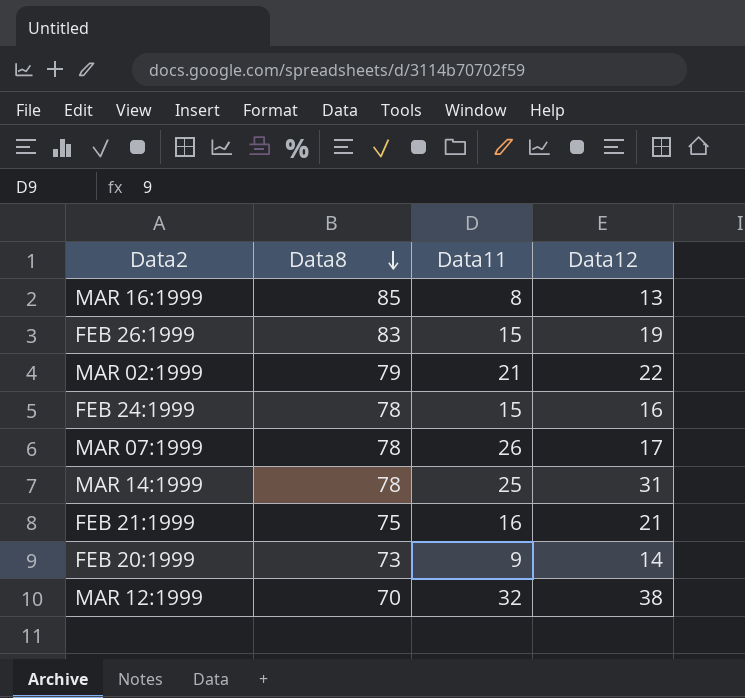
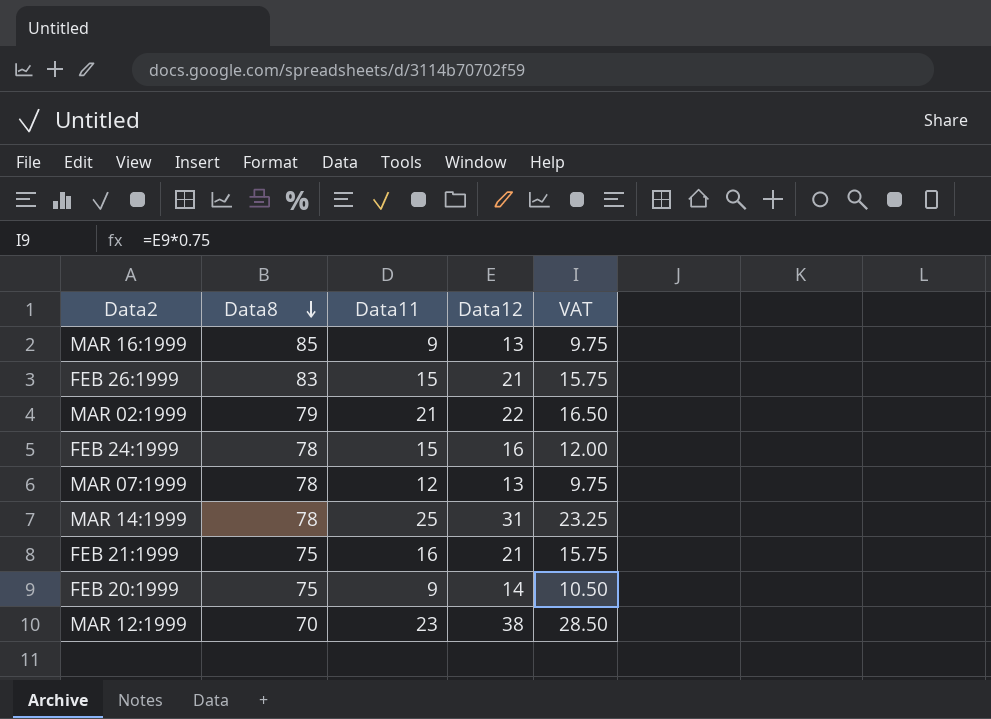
column VAT | formula: none -> [Data12] * 0.75
MAR 16:1999 | Data11: 8 -> 9
FEB 26:1999 | Data12: 19 -> 21
MAR 07:1999 | Data11: 26 -> 12
MAR 07:1999 | Data12: 17 -> 13
FEB 20:1999 | Data8: 73 -> 75
MAR 12:1999 | Data11: 32 -> 23

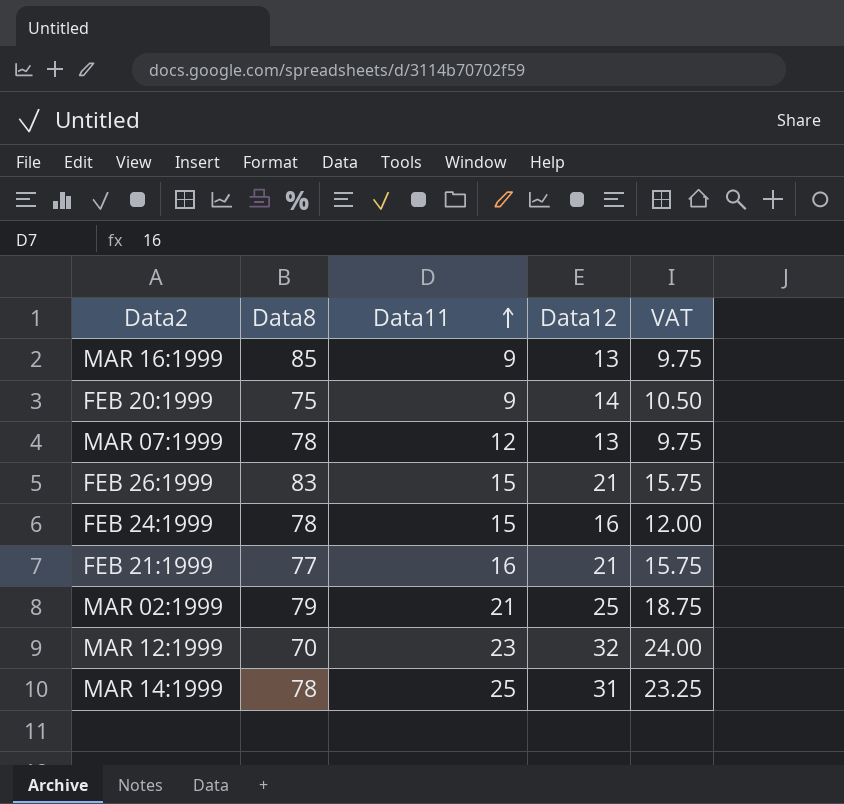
row order: Data8 descending -> Data11 ascending
FEB 21:1999 | Data8: 75 -> 77
MAR 02:1999 | Data12: 22 -> 25
MAR 02:1999 | VAT: 16.50 -> 18.75
MAR 12:1999 | Data12: 38 -> 32
MAR 12:1999 | VAT: 28.50 -> 24.00

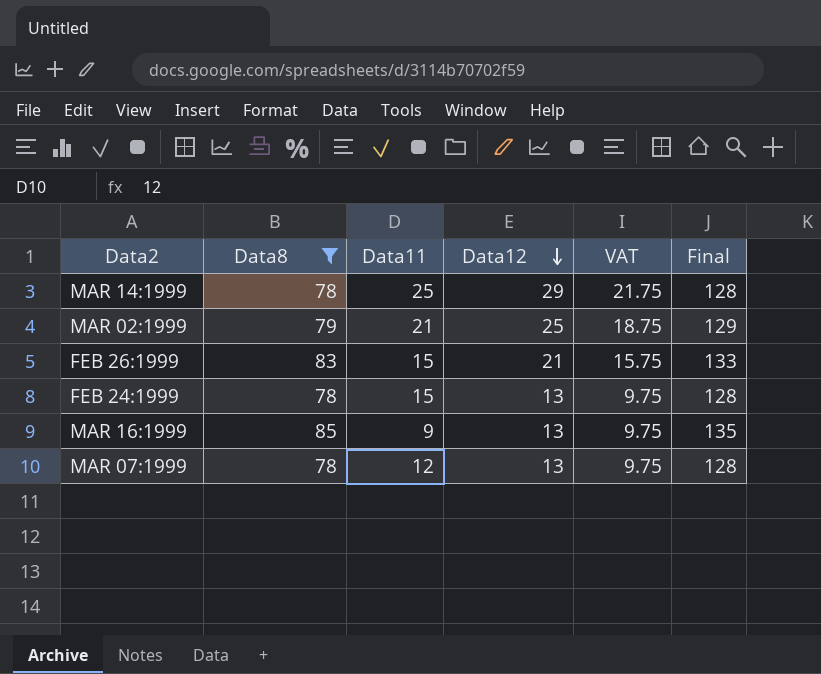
filter: none -> Data8 >= 78
row order: Data11 ascending -> Data12 descending
column Final | formula: none -> [Data8] + 50
MAR 14:1999 | Data12: 31 -> 29
MAR 14:1999 | VAT: 23.25 -> 21.75
FEB 24:1999 | Data12: 16 -> 13
FEB 24:1999 | VAT: 12.00 -> 9.75

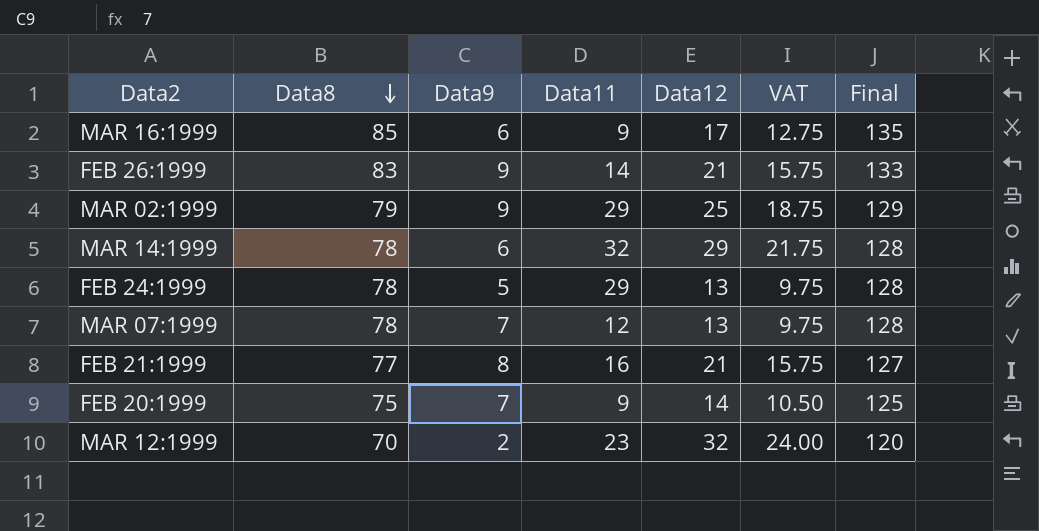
filter: Data8 >= 78 -> none
row order: Data12 descending -> Data8 descending
column Data9 | position: none -> 3
MAR 16:1999 | Data12: 13 -> 17
MAR 16:1999 | VAT: 9.75 -> 12.75
FEB 26:1999 | Data11: 15 -> 14
MAR 02:1999 | Data11: 21 -> 29
MAR 14:1999 | Data11: 25 -> 32
FEB 24:1999 | Data11: 15 -> 29

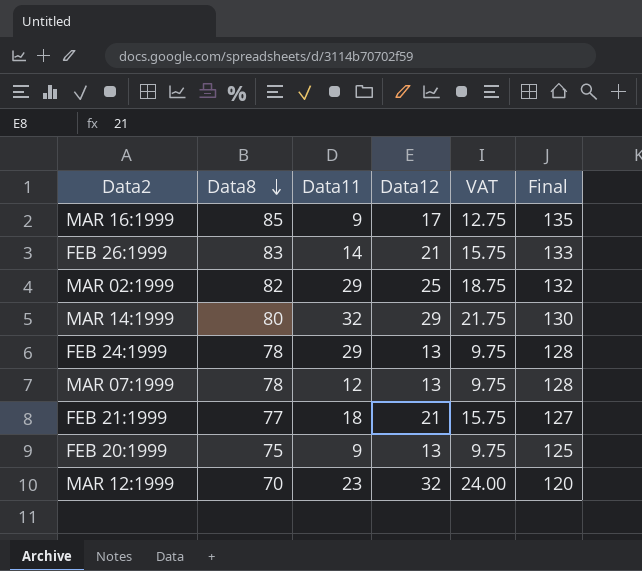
column Data9 | position: 3 -> none
MAR 02:1999 | Data8: 79 -> 82
MAR 02:1999 | Final: 129 -> 132
MAR 14:1999 | Data8: 78 -> 80
MAR 14:1999 | Final: 128 -> 130
FEB 21:1999 | Data11: 16 -> 18
FEB 20:1999 | Data12: 14 -> 13
FEB 20:1999 | VAT: 10.50 -> 9.75

